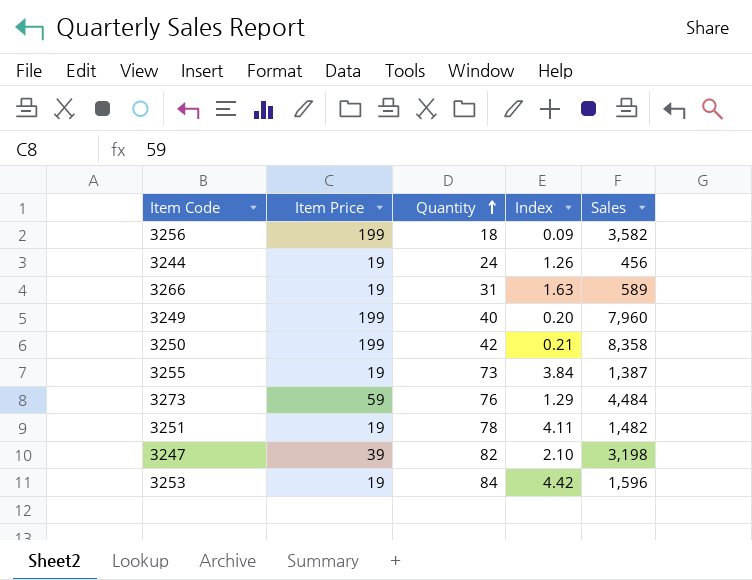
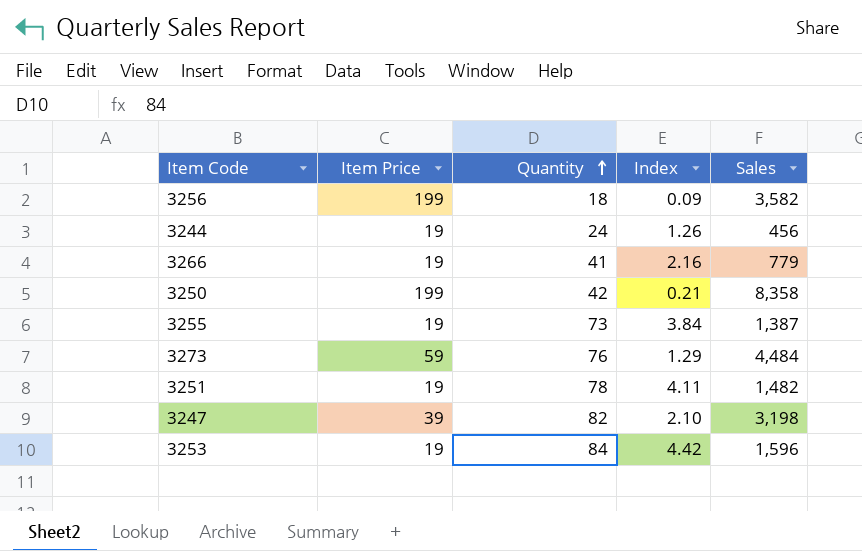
row 3249: 199 | 40 | 0.20 | 7,960 -> none
3266 | Quantity: 31 -> 41
3266 | Index: 1.63 -> 2.16
3266 | Sales: 589 -> 779

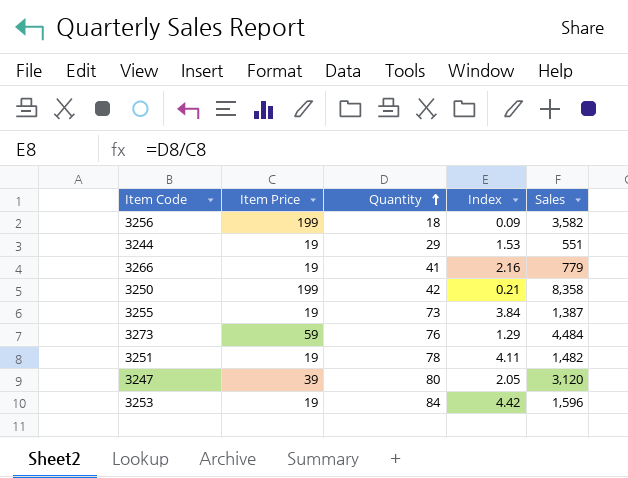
3244 | Quantity: 24 -> 29
3244 | Index: 1.26 -> 1.53
3244 | Sales: 456 -> 551
3247 | Quantity: 82 -> 80
3247 | Index: 2.10 -> 2.05
3247 | Sales: 3,198 -> 3,120

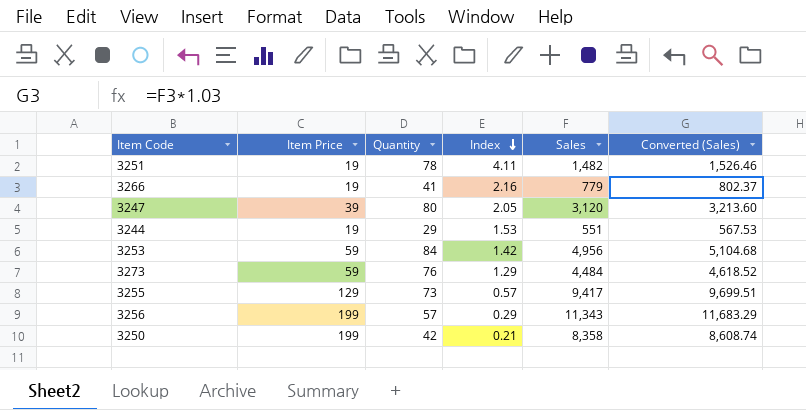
row order: Quantity ascending -> Index descending
column Converted (Sales) | formula: none -> [Sales] * 1.03
3253 | Item Price: 19 -> 59
3253 | Index: 4.42 -> 1.42
3253 | Sales: 1,596 -> 4,956
3255 | Item Price: 19 -> 129
3255 | Index: 3.84 -> 0.57
3255 | Sales: 1,387 -> 9,417
3256 | Quantity: 18 -> 57
3256 | Index: 0.09 -> 0.29
3256 | Sales: 3,582 -> 11,343

